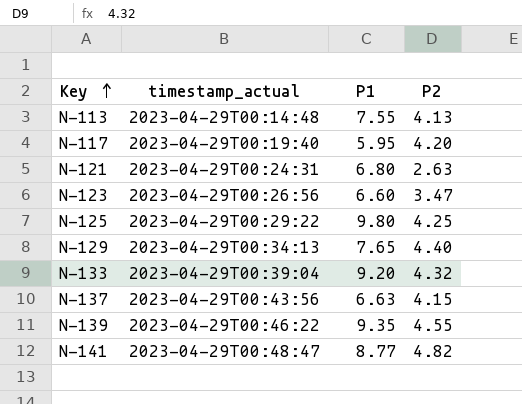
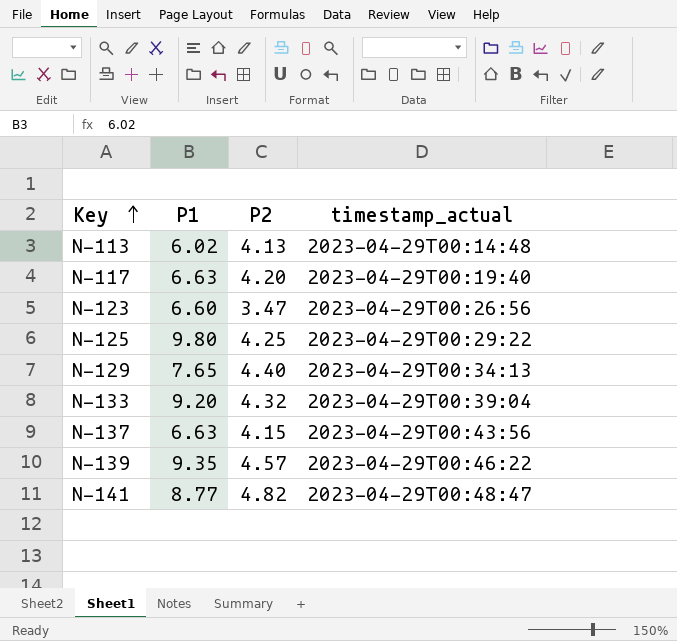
column timestamp_actual | position: 2 -> 4
row N-121: 2023-04-29T00:24:31 | 6.80 | 2.63 -> none
N-113 | P1: 7.55 -> 6.02
N-117 | P1: 5.95 -> 6.63
N-139 | P2: 4.55 -> 4.57

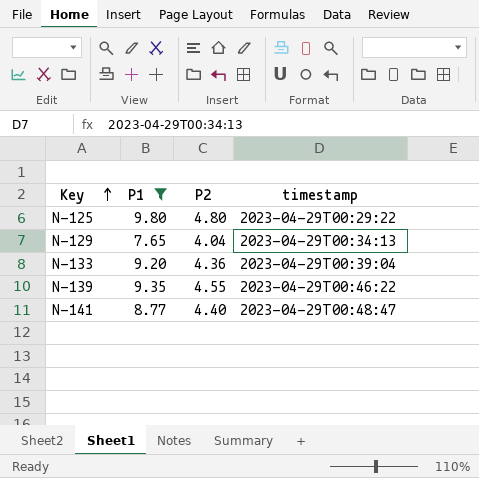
filter: none -> P1 >= 7.65
column name: timestamp_actual -> timestamp
N-125 | P2: 4.25 -> 4.80
N-129 | P2: 4.40 -> 4.04
N-133 | P2: 4.32 -> 4.36
N-139 | P2: 4.57 -> 4.55
N-141 | P2: 4.82 -> 4.40

